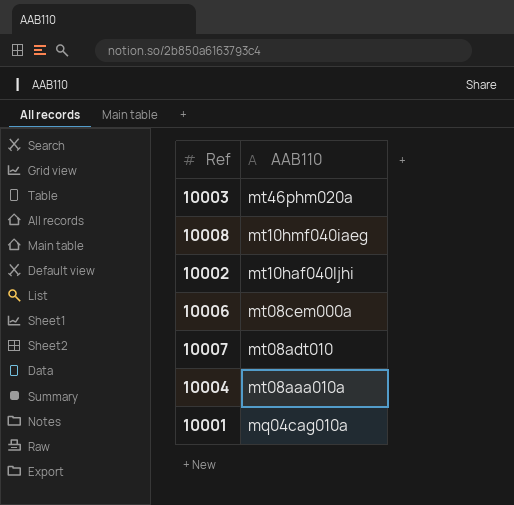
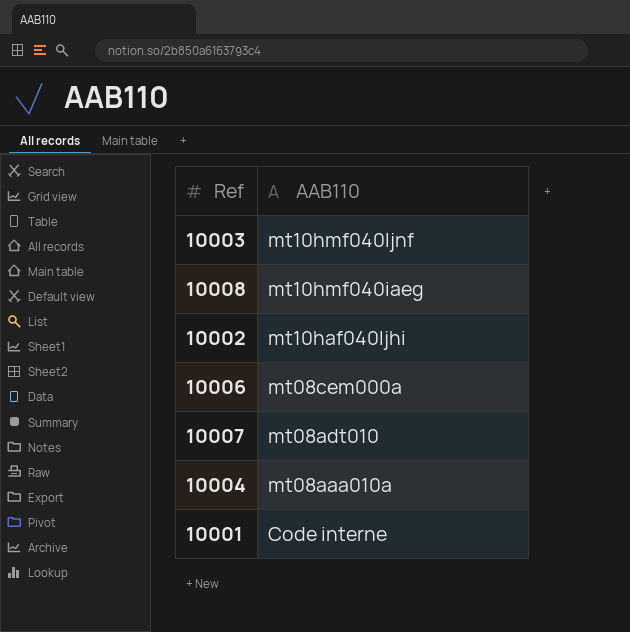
10003 | AAB110: mt46phm020a -> mt10hmf040ljnf
10001 | AAB110: mq04cag010a -> Code interne

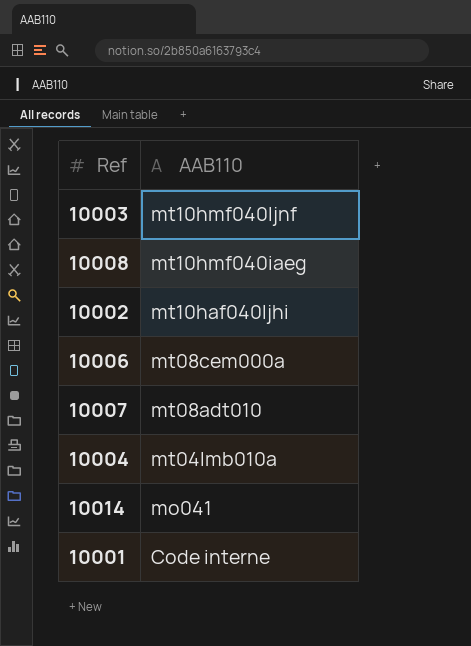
10004 | AAB110: mt08aaa010a -> mt04lmb010a
row 10014: none -> mo041

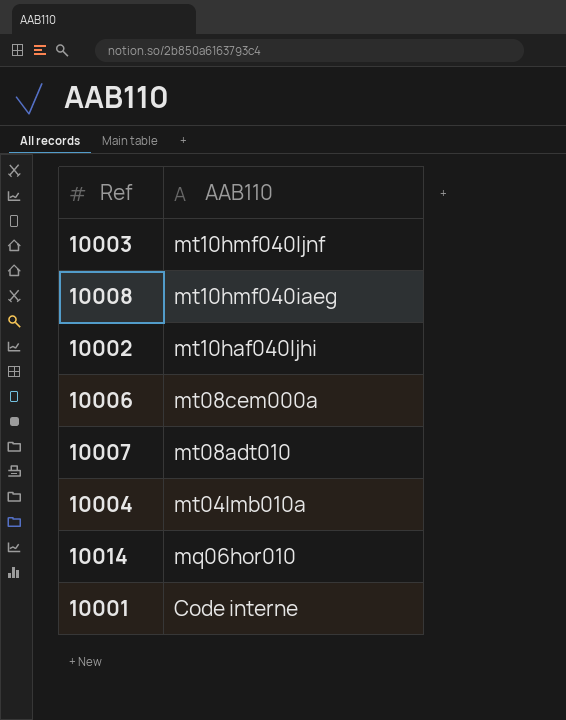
10014 | AAB110: mo041 -> mq06hor010

